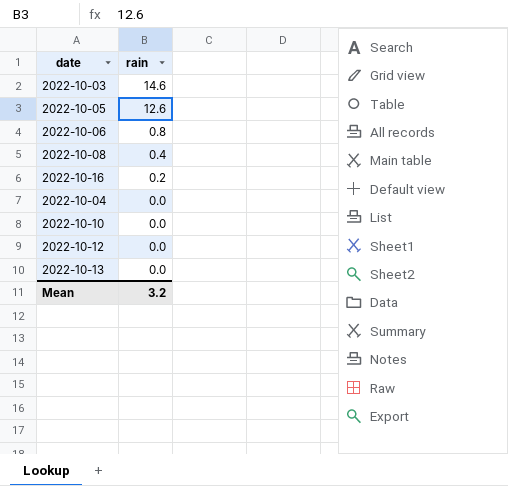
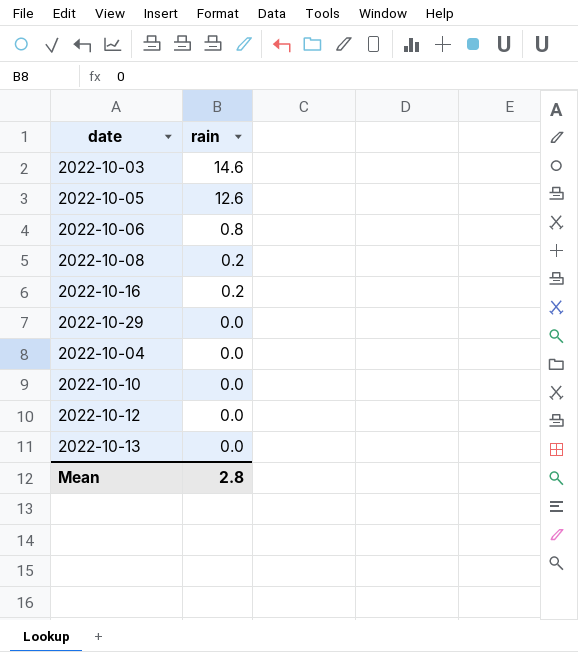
2022-10-08 | rain: 0.4 -> 0.2
row 2022-10-29: none -> 0.0
Mean | rain: 3.2 -> 2.8

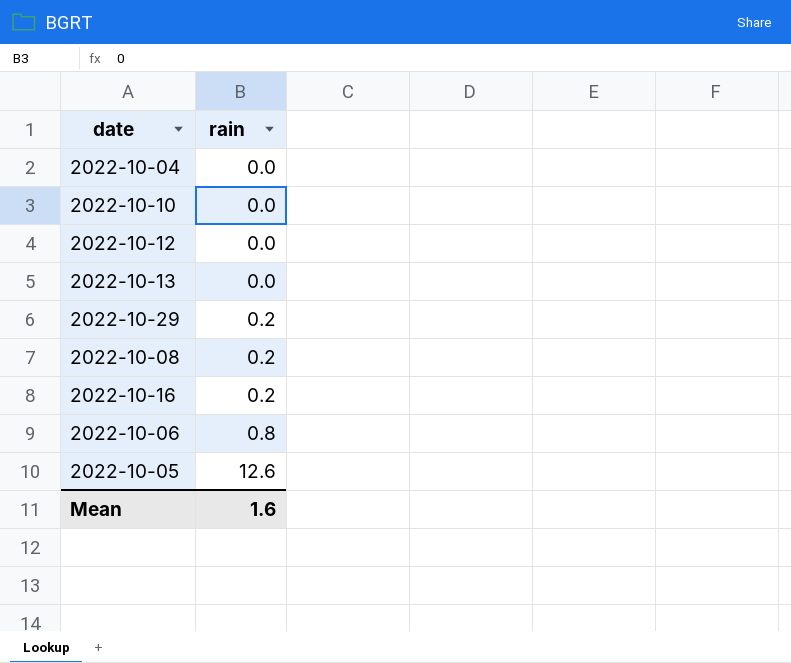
row order: rain descending -> rain ascending
row 2022-10-03: 14.6 -> none
2022-10-29 | rain: 0.0 -> 0.2
Mean | rain: 2.8 -> 1.6

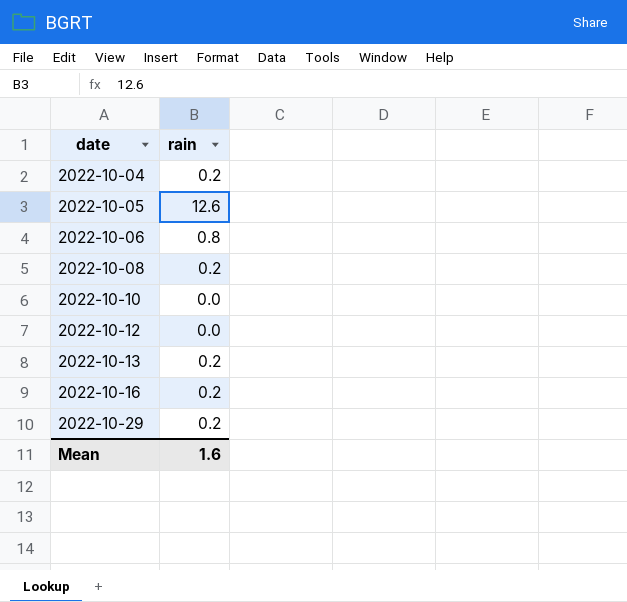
row order: rain ascending -> date ascending
2022-10-04 | rain: 0.0 -> 0.2
2022-10-13 | rain: 0.0 -> 0.2

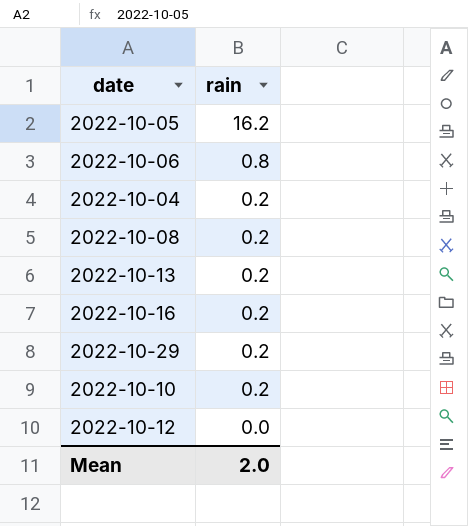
row order: date ascending -> rain descending
2022-10-05 | rain: 12.6 -> 16.2
2022-10-10 | rain: 0.0 -> 0.2
Mean | rain: 1.6 -> 2.0

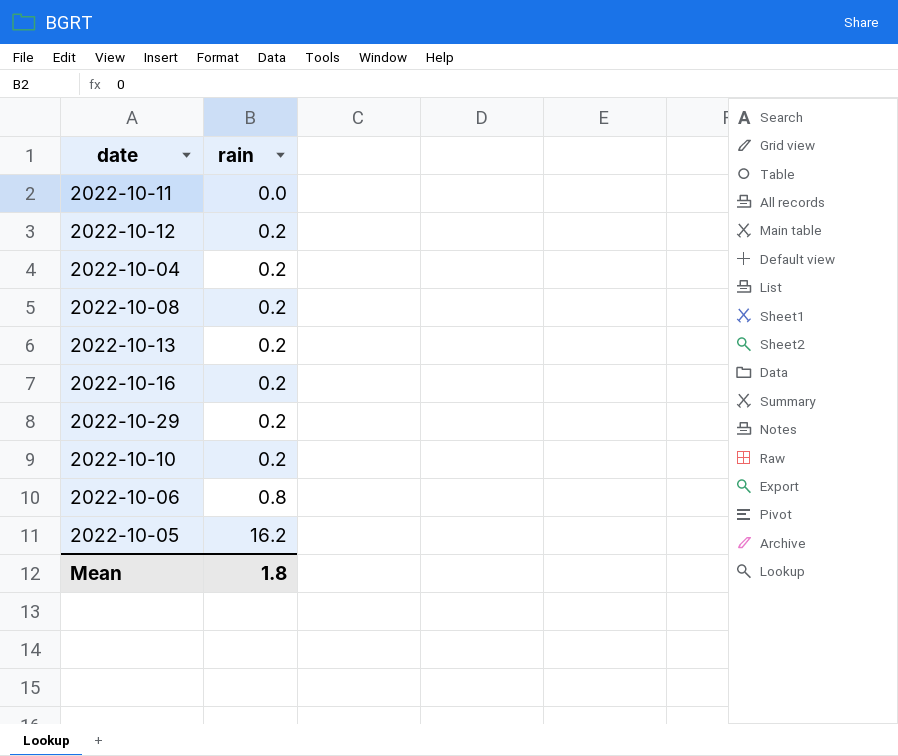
row order: rain descending -> rain ascending
row 2022-10-11: none -> 0.0
2022-10-12 | rain: 0.0 -> 0.2
Mean | rain: 2.0 -> 1.8

